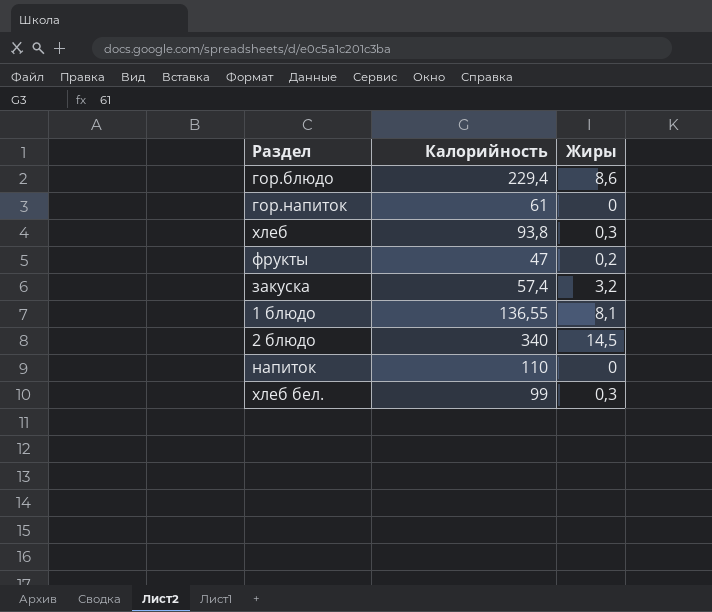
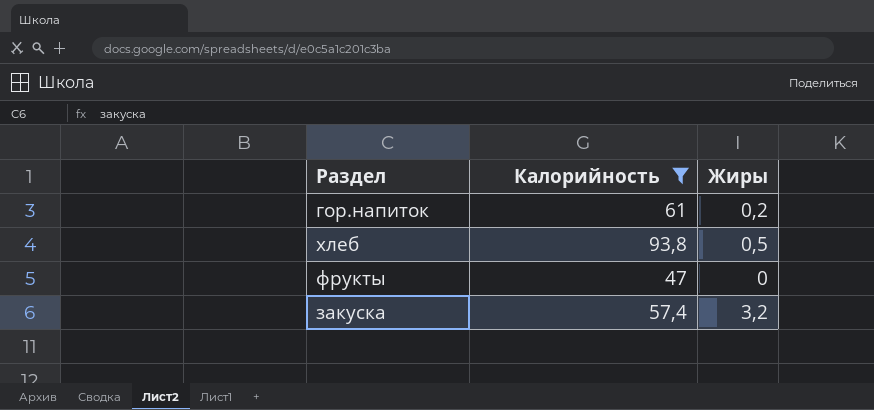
filter: none -> Калорийность <= 93,8
гор.напиток | Жиры: 0 -> 0,2
хлеб | Жиры: 0,3 -> 0,5
фрукты | Жиры: 0,2 -> 0

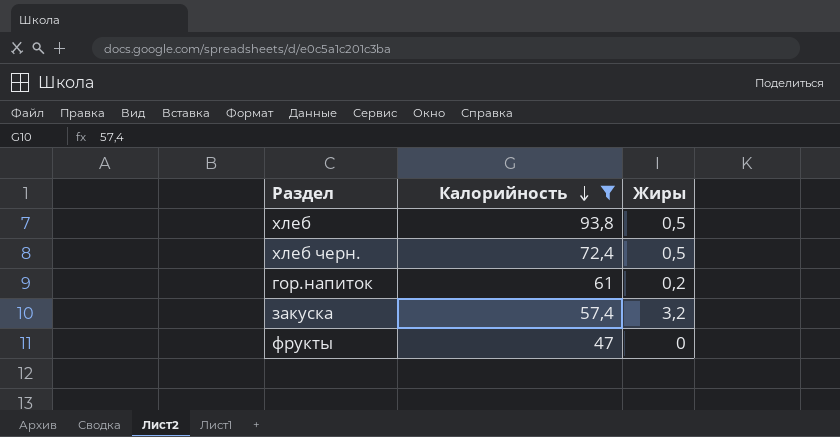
row order: none -> Калорийность descending
row хлеб черн.: none -> 72,4 | 0,5

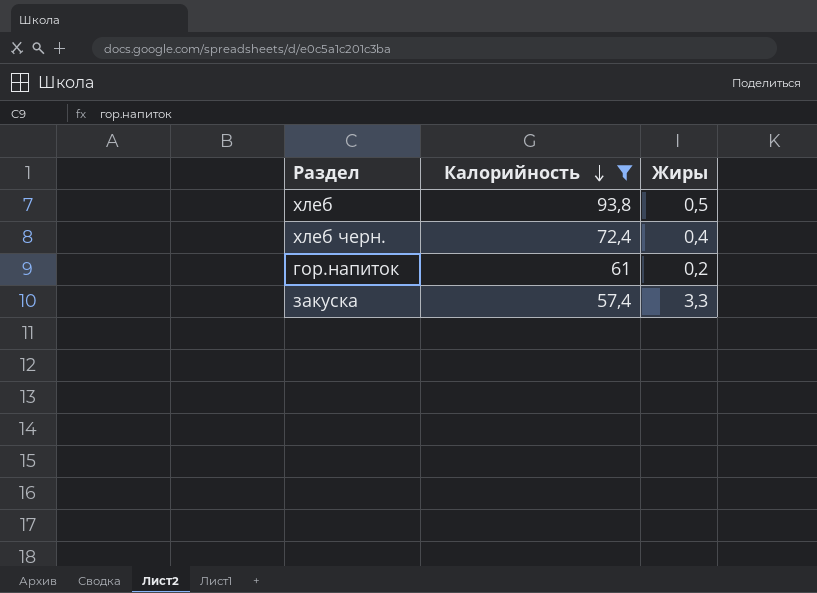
row фрукты: 47 | 0 -> none
хлеб черн. | Жиры: 0,5 -> 0,4
закуска | Жиры: 3,2 -> 3,3

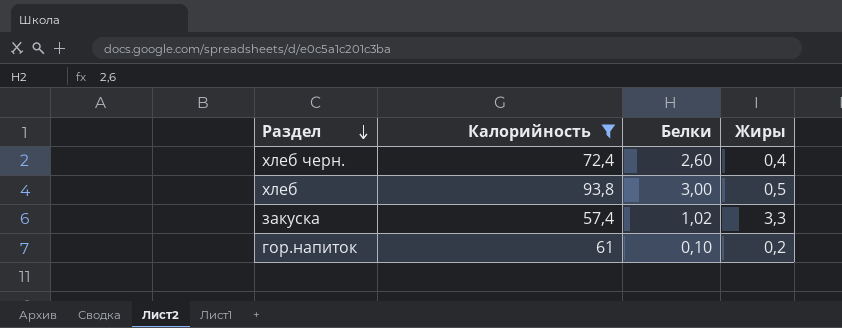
row order: Калорийность descending -> Раздел descending
column Белки | position: none -> 3

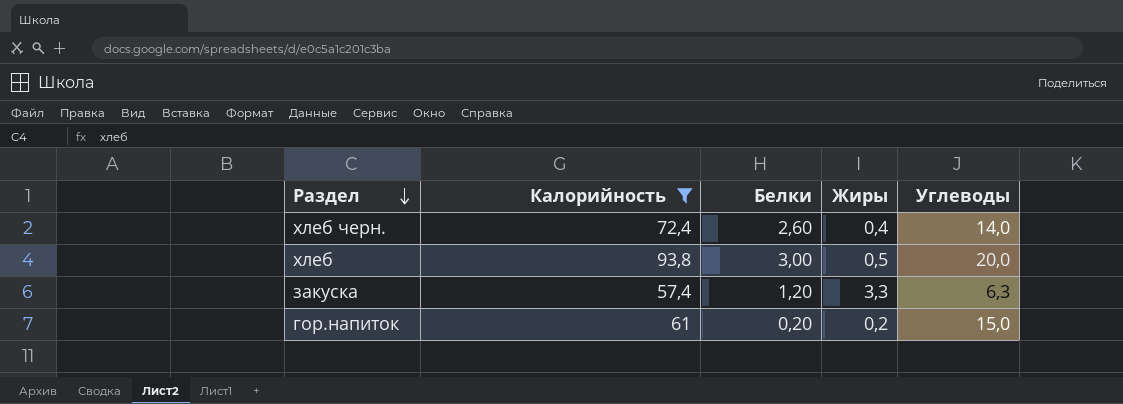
column Углеводы | position: none -> 5
закуска | Белки: 1,02 -> 1,20
гор.напиток | Белки: 0,10 -> 0,20

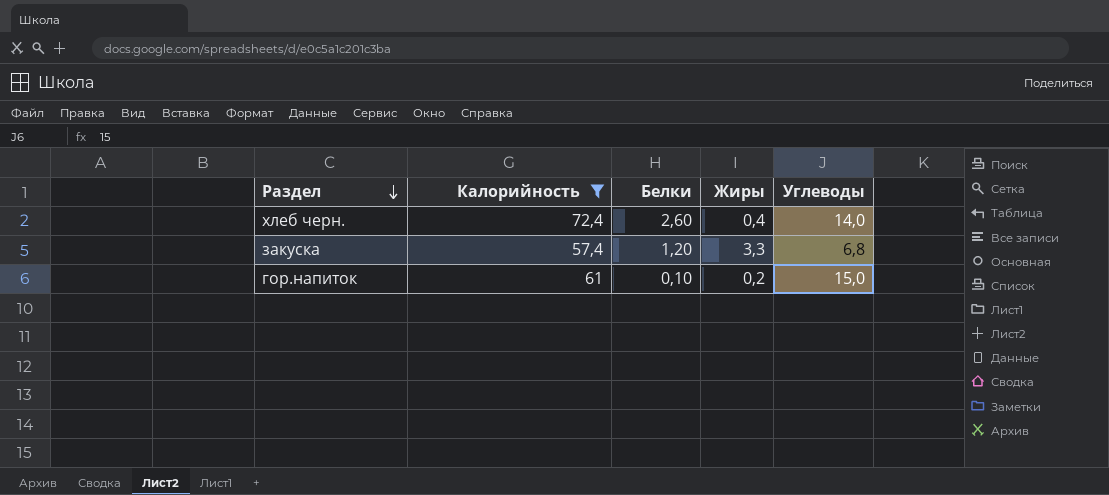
row хлеб: 93,8 | 3,00 | 0,5 | 20,0 -> none
закуска | Углеводы: 6,3 -> 6,8
гор.напиток | Белки: 0,20 -> 0,10

